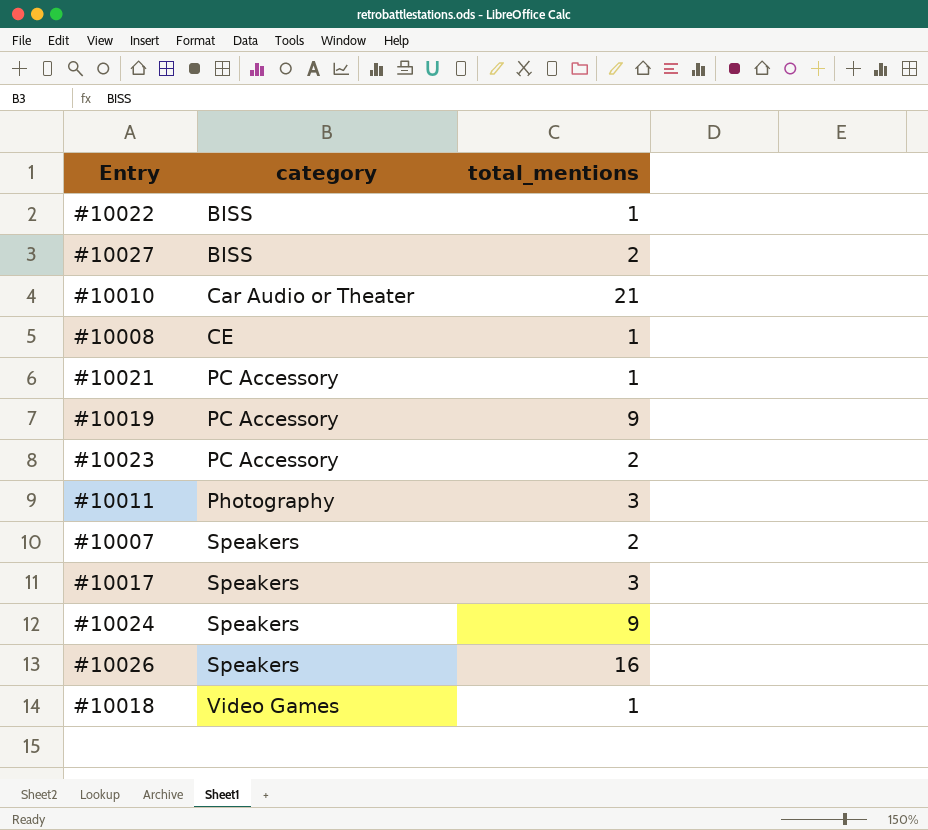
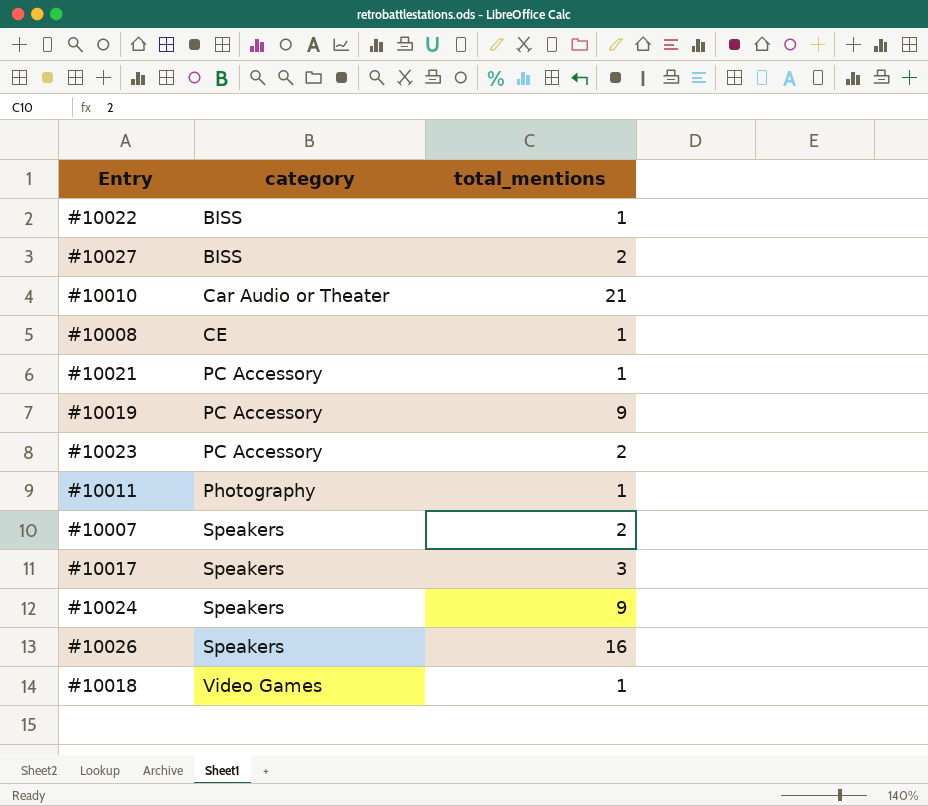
#10011 | total_mentions: 3 -> 1

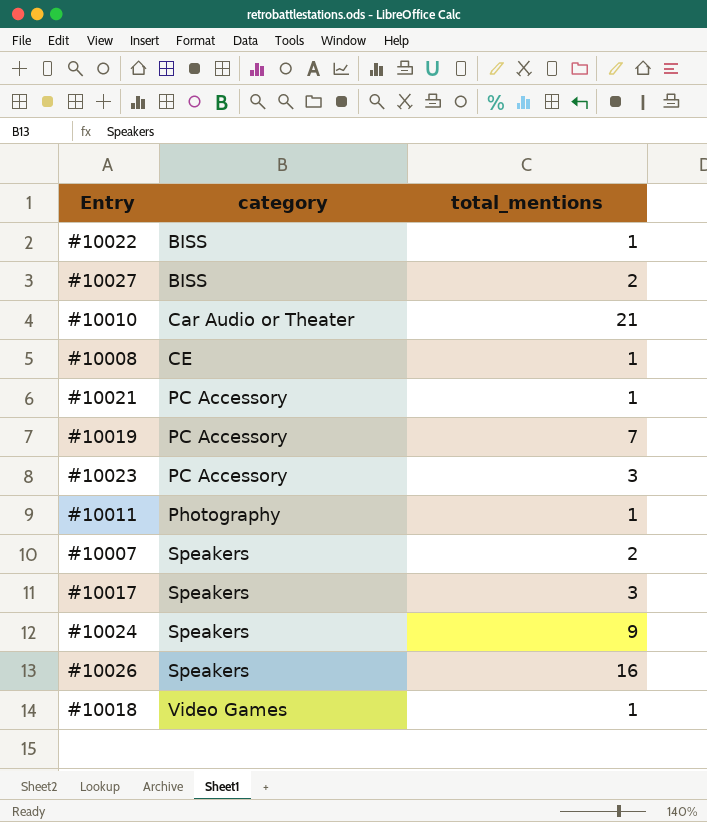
#10019 | total_mentions: 9 -> 7
#10023 | total_mentions: 2 -> 3

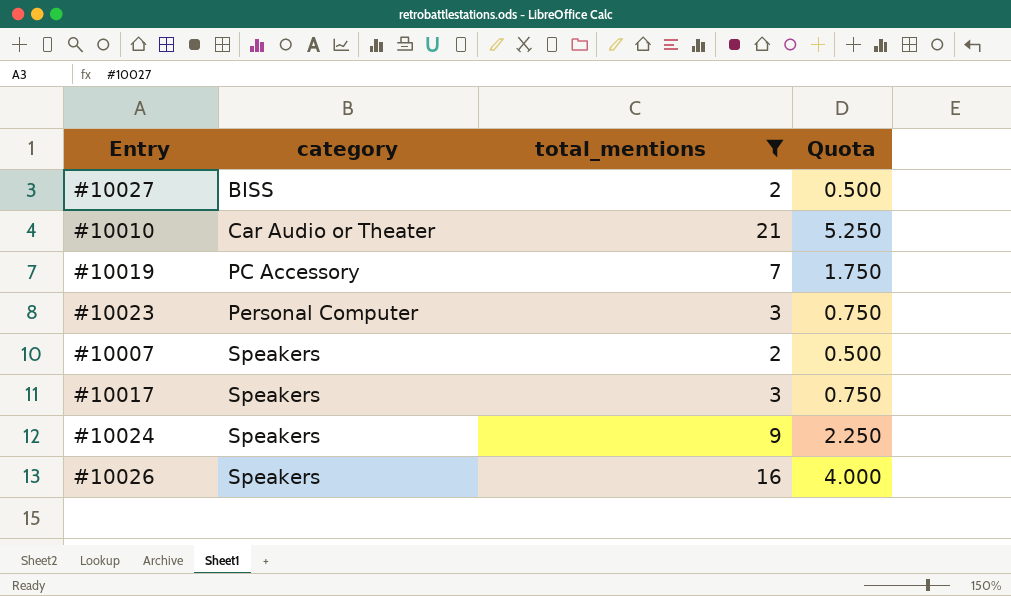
filter: none -> total_mentions != 1
column Quota | formula: none -> [total_mentions] * 0.25
#10023 | category: PC Accessory -> Personal Computer

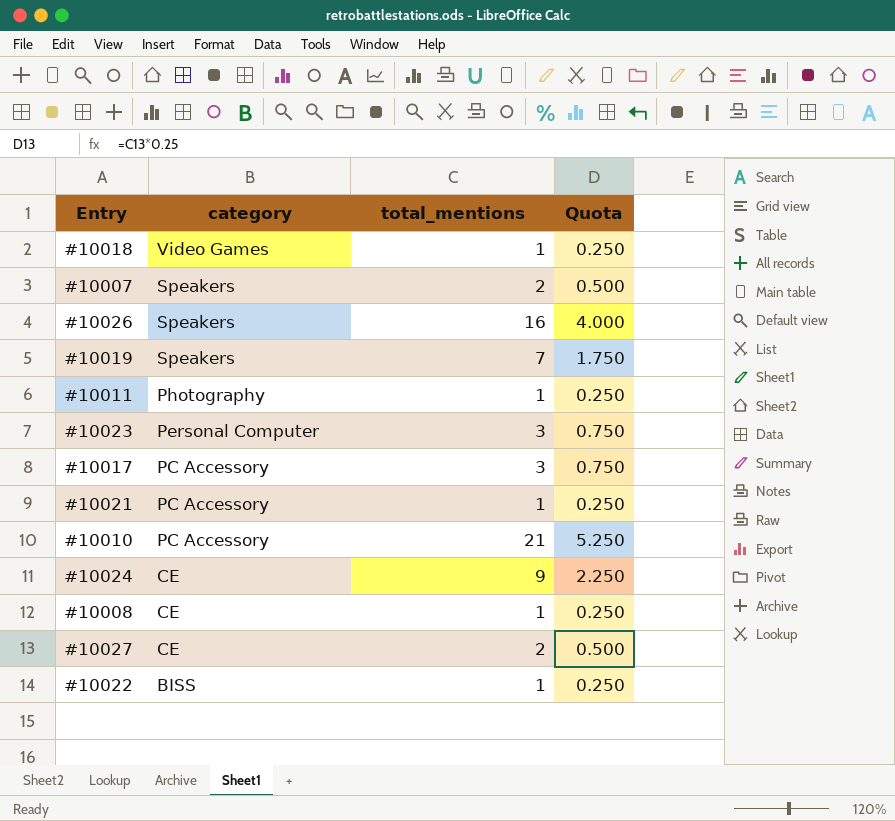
filter: total_mentions != 1 -> none
row order: category ascending -> category descending
#10019 | category: PC Accessory -> Speakers
#10017 | category: Speakers -> PC Accessory
#10010 | category: Car Audio or Theater -> PC Accessory
#10024 | category: Speakers -> CE
#10027 | category: BISS -> CE

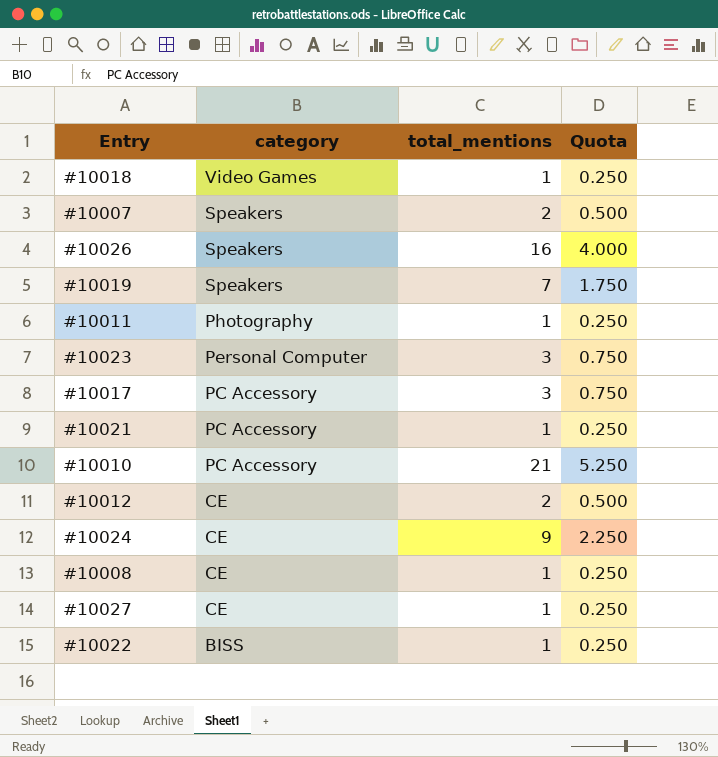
row #10012: none -> CE | 2 | 0.500
#10027 | total_mentions: 2 -> 1
#10027 | Quota: 0.500 -> 0.250

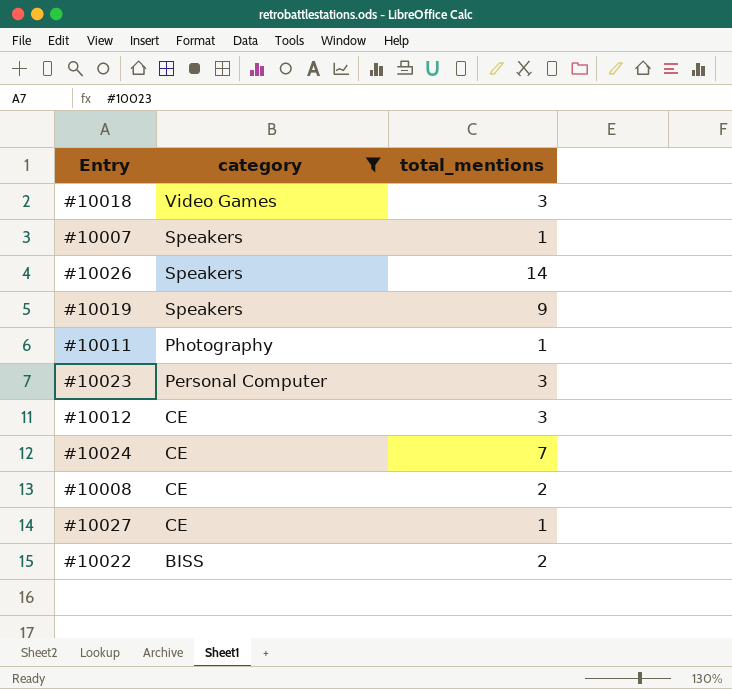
filter: none -> category != PC Accessory
column Quota | formula: [total_mentions] * 0.25 -> none
#10018 | total_mentions: 1 -> 3
#10007 | total_mentions: 2 -> 1
#10026 | total_mentions: 16 -> 14
#10019 | total_mentions: 7 -> 9
#10012 | total_mentions: 2 -> 3
#10024 | total_mentions: 9 -> 7
#10008 | total_mentions: 1 -> 2
#10022 | total_mentions: 1 -> 2

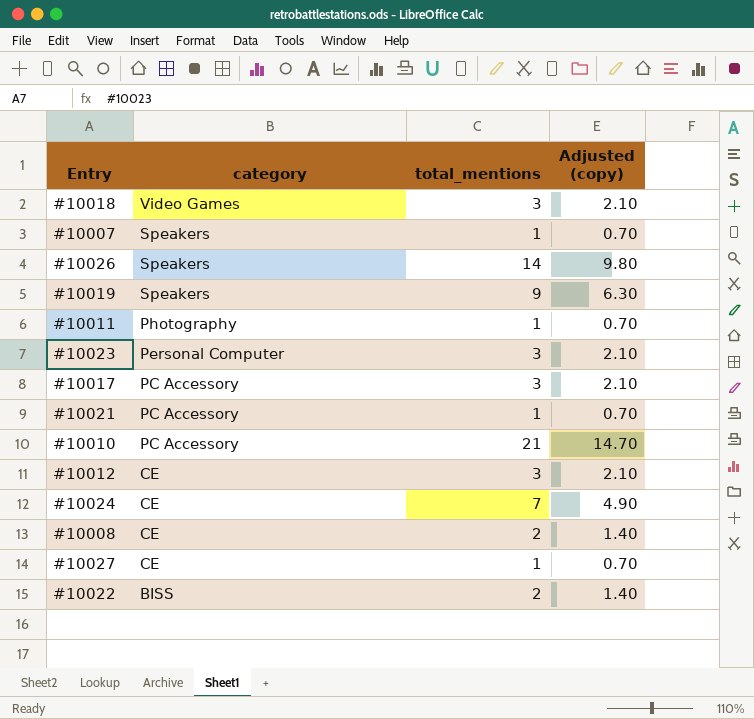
filter: category != PC Accessory -> none
column Adjusted (copy) | formula: none -> [total_mentions] * 0.7

